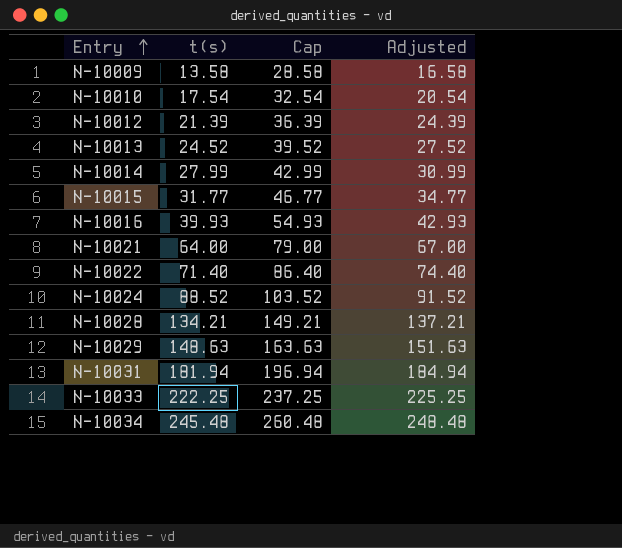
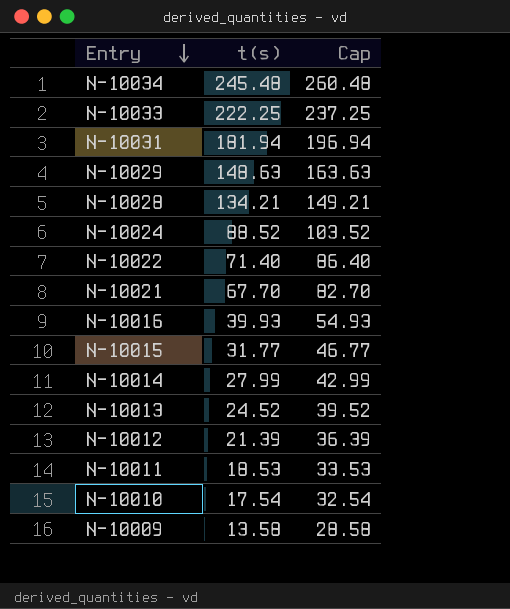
row order: Entry ascending -> Entry descending
column Adjusted | formula: [t(s)] + 3 -> none
N-10021 | t(s): 64.00 -> 67.70
N-10021 | Cap: 79.00 -> 82.70
row N-10011: none -> 18.53 | 33.53

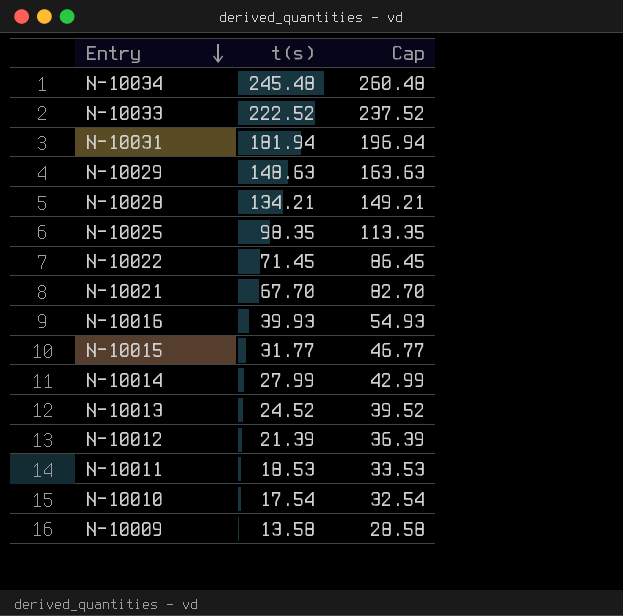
row N-10024: 88.52 | 103.52 -> none
N-10033 | t(s): 222.25 -> 222.52
N-10033 | Cap: 237.25 -> 237.52
row N-10025: none -> 98.35 | 113.35
N-10022 | t(s): 71.40 -> 71.45
N-10022 | Cap: 86.40 -> 86.45

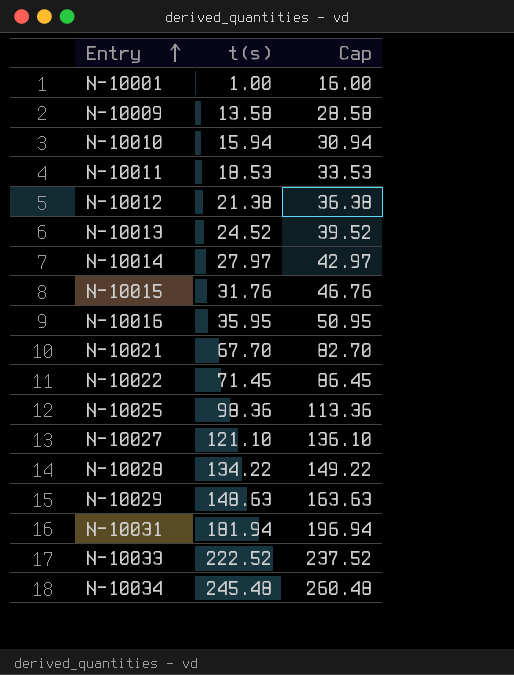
row order: Entry descending -> Entry ascending
row N-10001: none -> 1.00 | 16.00
N-10010 | t(s): 17.54 -> 15.94
N-10010 | Cap: 32.54 -> 30.94
N-10012 | t(s): 21.39 -> 21.38
N-10012 | Cap: 36.39 -> 36.38
N-10014 | t(s): 27.99 -> 27.97
N-10014 | Cap: 42.99 -> 42.97
N-10015 | t(s): 31.77 -> 31.76
N-10015 | Cap: 46.77 -> 46.76
N-10016 | t(s): 39.93 -> 35.95
N-10016 | Cap: 54.93 -> 50.95
N-10025 | t(s): 98.35 -> 98.36
N-10025 | Cap: 113.35 -> 113.36
row N-10027: none -> 121.10 | 136.10
N-10028 | t(s): 134.21 -> 134.22
N-10028 | Cap: 149.21 -> 149.22

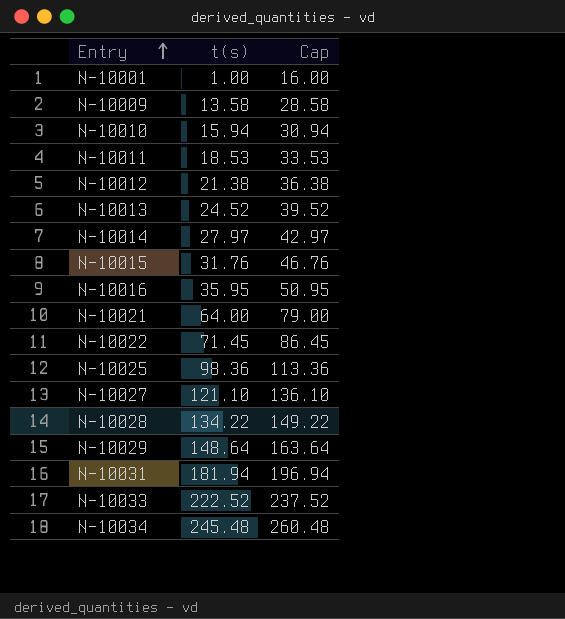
N-10021 | t(s): 67.70 -> 64.00
N-10021 | Cap: 82.70 -> 79.00
N-10029 | t(s): 148.63 -> 148.64
N-10029 | Cap: 163.63 -> 163.64

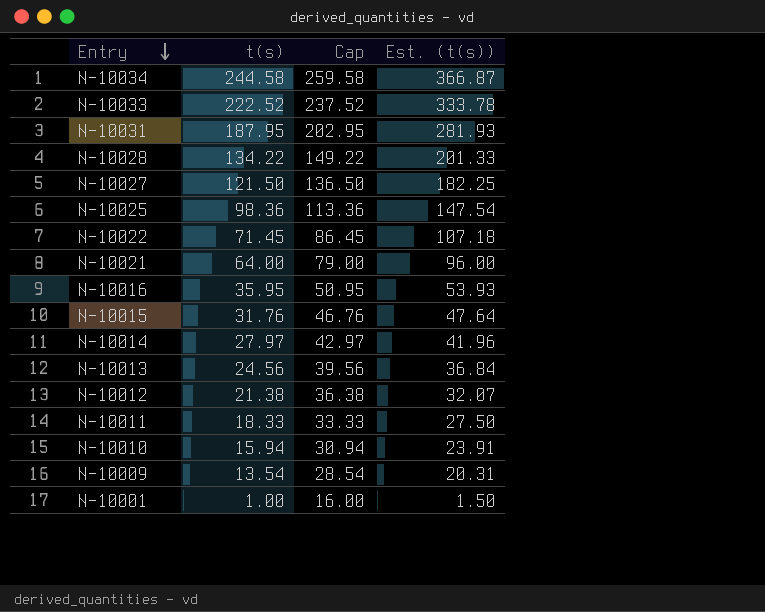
row order: Entry ascending -> Entry descending
column Est. (t(s)) | formula: none -> [t(s)] * 1.5
row N-10029: 148.64 | 163.64 -> none
N-10034 | t(s): 245.48 -> 244.58
N-10034 | Cap: 260.48 -> 259.58
N-10031 | t(s): 181.94 -> 187.95
N-10031 | Cap: 196.94 -> 202.95
N-10027 | t(s): 121.10 -> 121.50
N-10027 | Cap: 136.10 -> 136.50
N-10013 | t(s): 24.52 -> 24.56
N-10013 | Cap: 39.52 -> 39.56
N-10011 | t(s): 18.53 -> 18.33
N-10011 | Cap: 33.53 -> 33.33
N-10009 | t(s): 13.58 -> 13.54
N-10009 | Cap: 28.58 -> 28.54

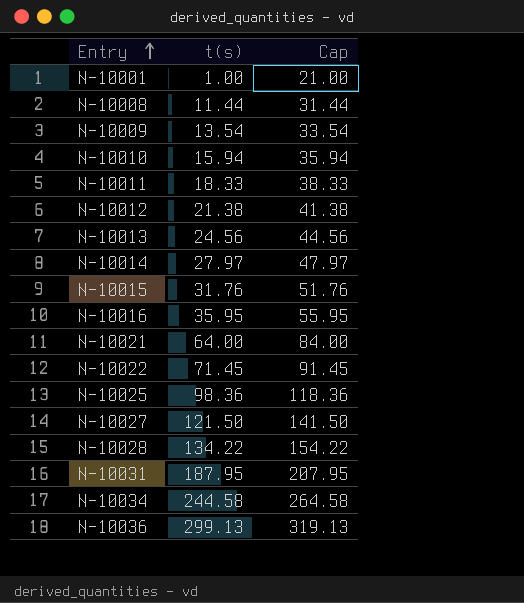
row order: Entry descending -> Entry ascending
column Est. (t(s)) | formula: [t(s)] * 1.5 -> none
column Cap | formula: [t(s)] + 15 -> [t(s)] + 20
row N-10033: 222.52 | 237.52 | 333.78 -> none
row N-10008: none -> 11.44 | 31.44
row N-10036: none -> 299.13 | 319.13

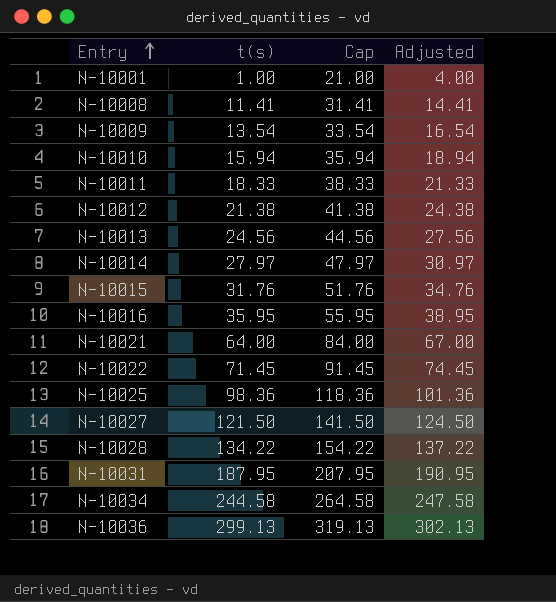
column Adjusted | formula: none -> [t(s)] + 3
N-10008 | t(s): 11.44 -> 11.41
N-10008 | Cap: 31.44 -> 31.41

